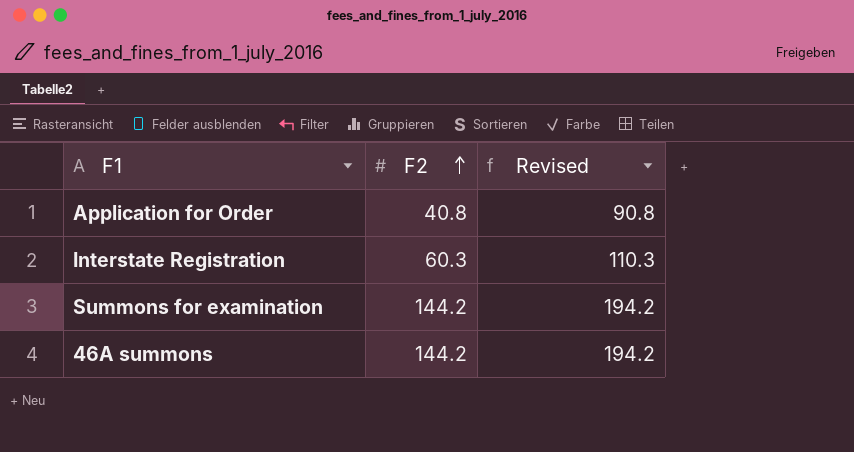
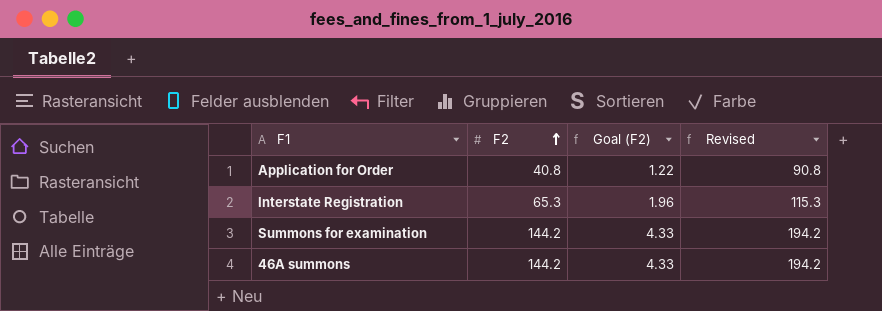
column Goal (F2) | formula: none -> [F2] * 0.03
Interstate Registration | F2: 60.3 -> 65.3
Interstate Registration | Revised: 110.3 -> 115.3

